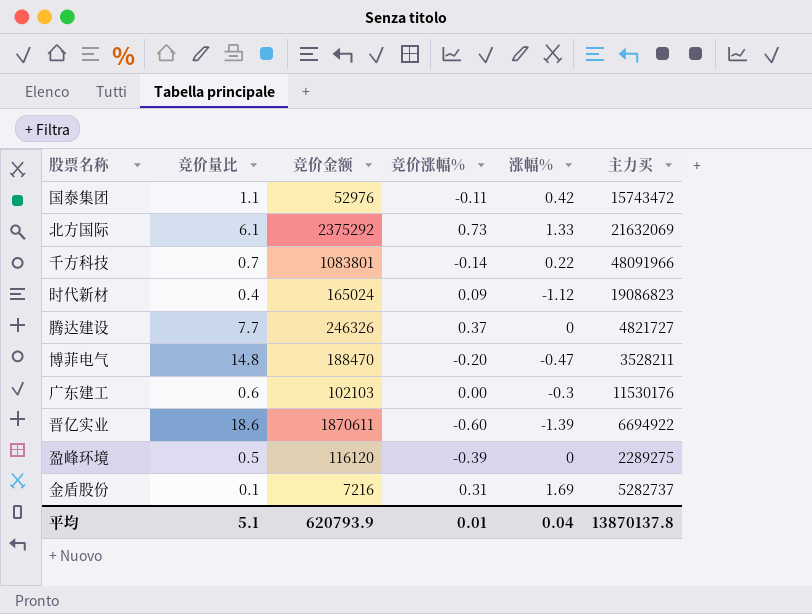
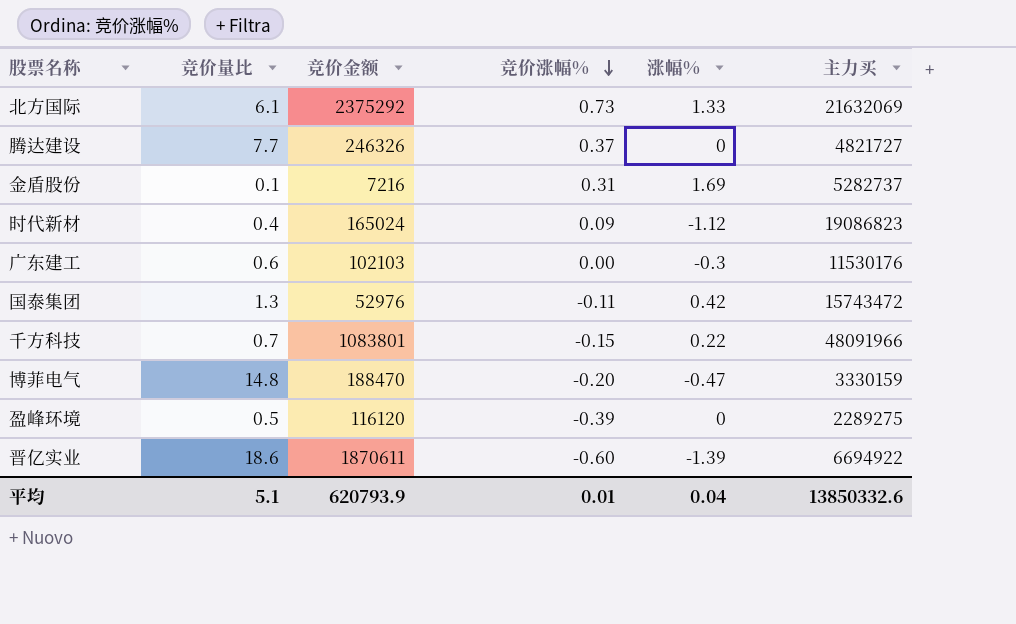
row order: none -> 竞价涨幅% descending
国泰集团 | 竞价量比: 1.1 -> 1.3
千方科技 | 竞价涨幅%: -0.14 -> -0.15
博菲电气 | 主力买: 3528211 -> 3330159
平均 | 主力买: 13870137.8 -> 13850332.6

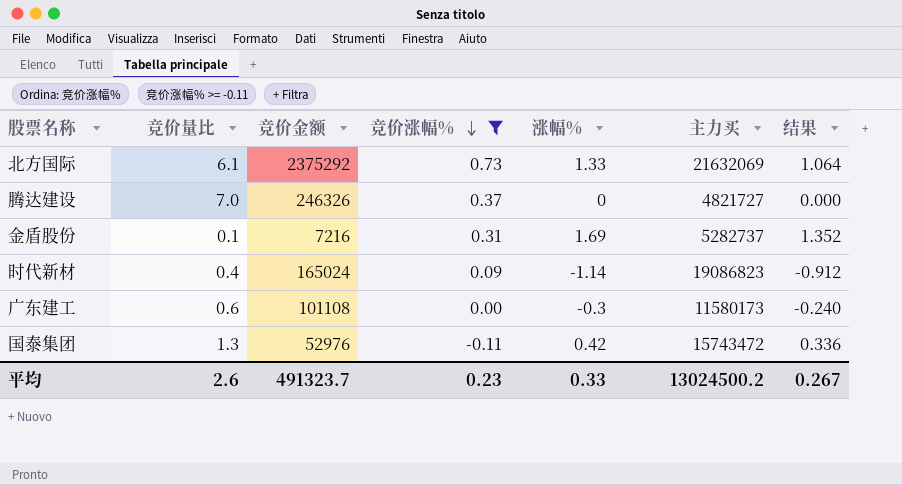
filter: none -> 竞价涨幅% >= -0.11
column 结果 | formula: none -> [涨幅%] * 0.8
腾达建设 | 竞价量比: 7.7 -> 7.0
时代新材 | 涨幅%: -1.12 -> -1.14
广东建工 | 竞价金额: 102103 -> 101108
广东建工 | 主力买: 11530176 -> 11580173
平均 | 竞价量比: 5.1 -> 2.6
平均 | 竞价金额: 620793.9 -> 491323.7
平均 | 竞价涨幅%: 0.01 -> 0.23
平均 | 涨幅%: 0.04 -> 0.33
平均 | 主力买: 13850332.6 -> 13024500.2

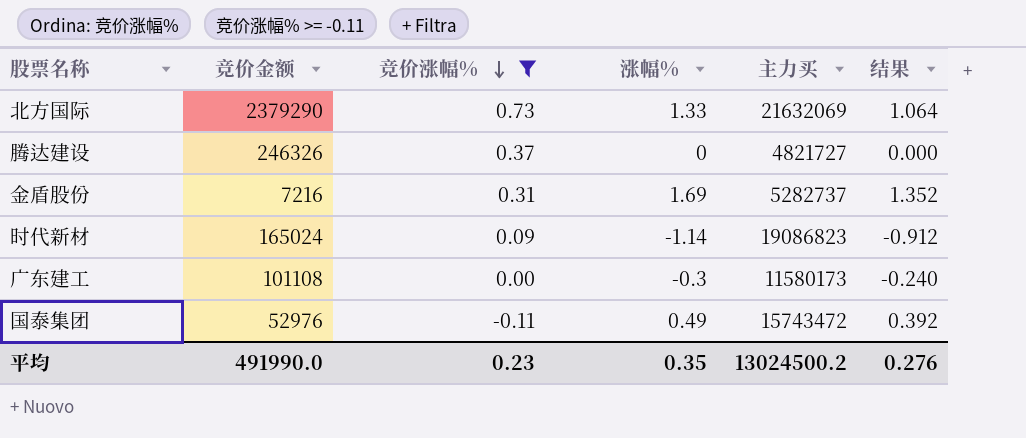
column 竞价量比 | position: 2 -> none
北方国际 | 竞价金额: 2375292 -> 2379290
国泰集团 | 涨幅%: 0.42 -> 0.49
国泰集团 | 结果: 0.336 -> 0.392
平均 | 竞价金额: 491323.7 -> 491990.0
平均 | 涨幅%: 0.33 -> 0.35
平均 | 结果: 0.267 -> 0.276

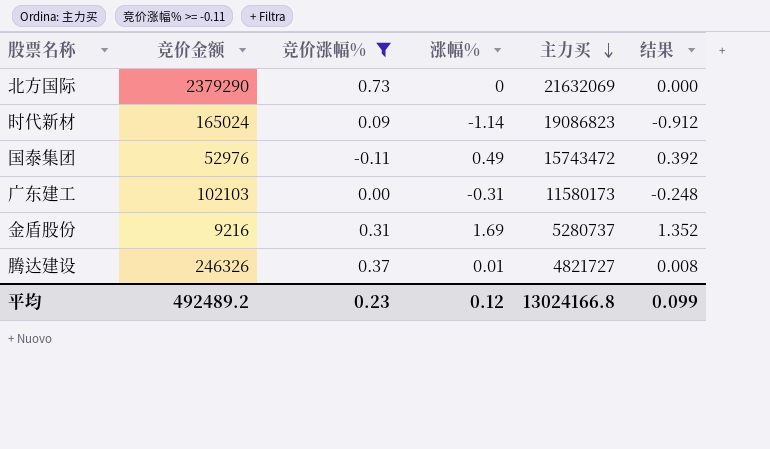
row order: 竞价涨幅% descending -> 主力买 descending
北方国际 | 涨幅%: 1.33 -> 0
北方国际 | 结果: 1.064 -> 0.000
广东建工 | 竞价金额: 101108 -> 102103
广东建工 | 涨幅%: -0.3 -> -0.31
广东建工 | 结果: -0.240 -> -0.248
金盾股份 | 竞价金额: 7216 -> 9216
金盾股份 | 主力买: 5282737 -> 5280737
腾达建设 | 涨幅%: 0 -> 0.01
腾达建设 | 结果: 0.000 -> 0.008
平均 | 竞价金额: 491990.0 -> 492489.2
平均 | 涨幅%: 0.35 -> 0.12
平均 | 主力买: 13024500.2 -> 13024166.8
平均 | 结果: 0.276 -> 0.099

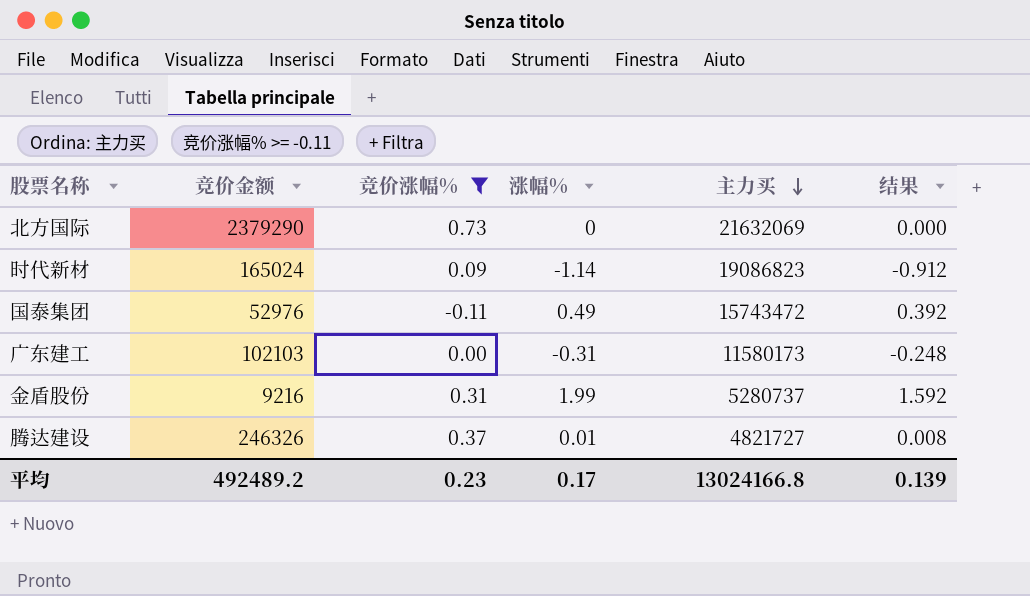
金盾股份 | 涨幅%: 1.69 -> 1.99
金盾股份 | 结果: 1.352 -> 1.592
平均 | 涨幅%: 0.12 -> 0.17
平均 | 结果: 0.099 -> 0.139

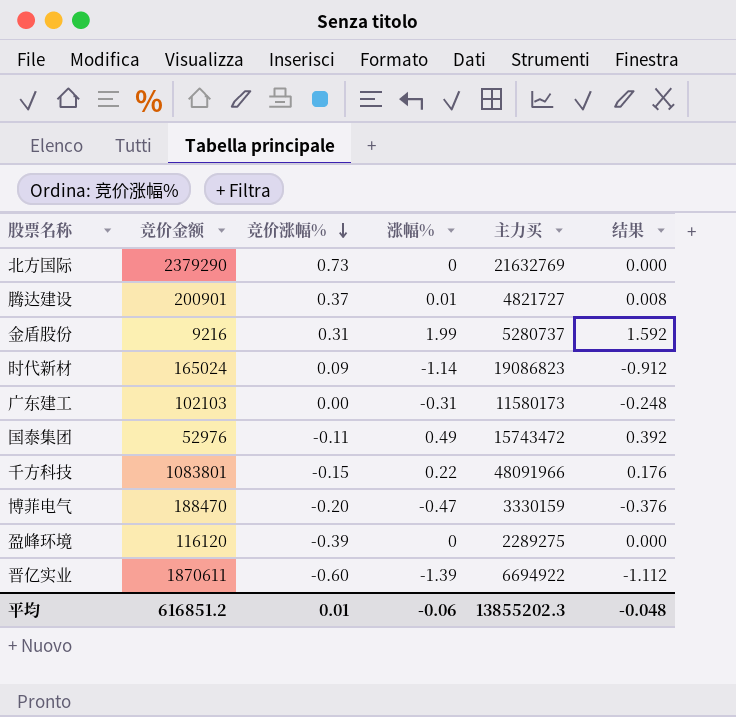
filter: 竞价涨幅% >= -0.11 -> none
row order: 主力买 descending -> 竞价涨幅% descending
北方国际 | 主力买: 21632069 -> 21632769
腾达建设 | 竞价金额: 246326 -> 200901
平均 | 竞价金额: 492489.2 -> 616851.2
平均 | 竞价涨幅%: 0.23 -> 0.01
平均 | 涨幅%: 0.17 -> -0.06
平均 | 主力买: 13024166.8 -> 13855202.3
平均 | 结果: 0.139 -> -0.048

